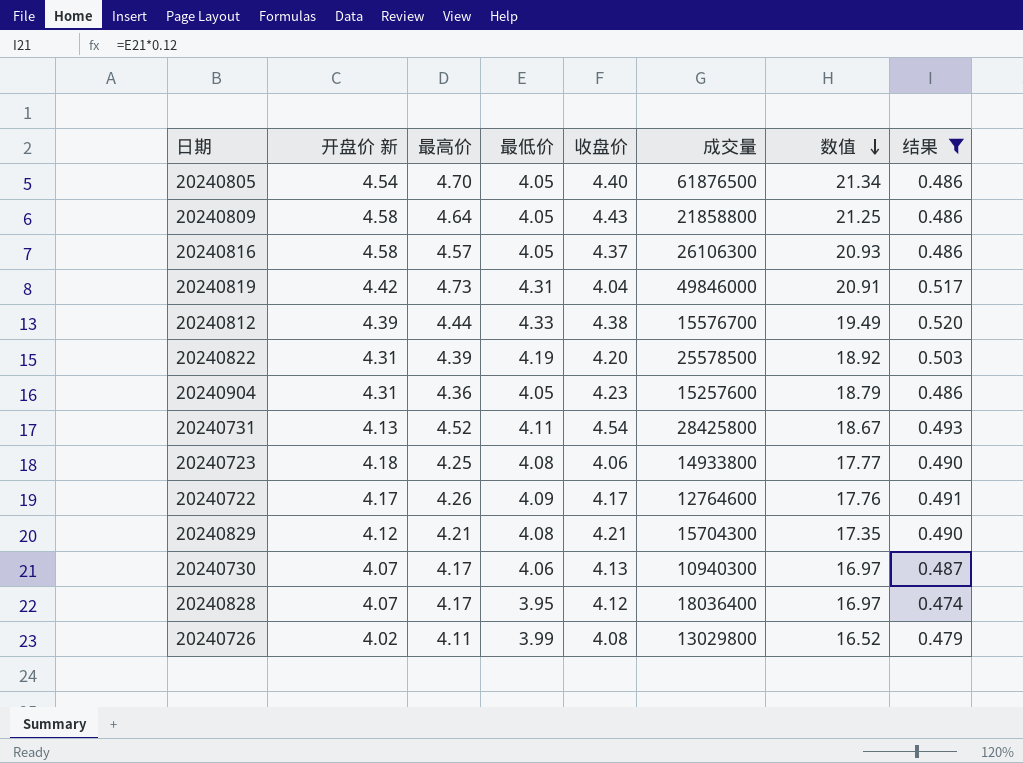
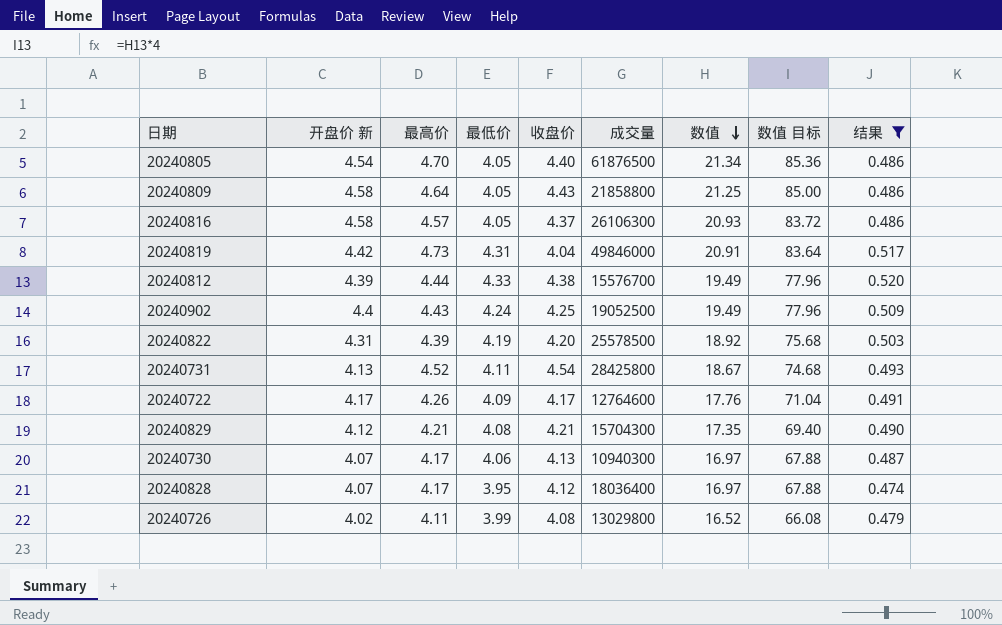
column 数值 目标 | formula: none -> [数值] * 4
row 20240904: 4.31 | 4.36 | 4.05 | 4.23 | 15257600 | 18.79 | 0.486 -> none
row 20240723: 4.18 | 4.25 | 4.08 | 4.06 | 14933800 | 17.77 | 0.490 -> none
row 20240902: none -> 4.4 | 4.43 | 4.24 | 4.25 | 19052500 | 19.49 | 77.96 | 0.509

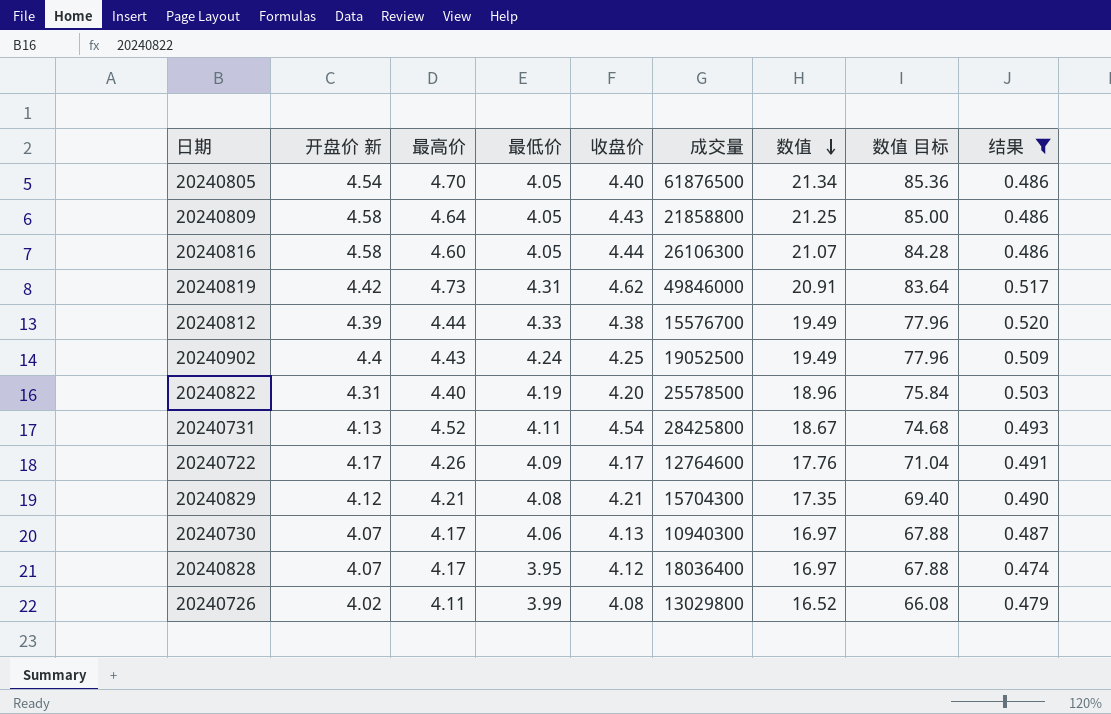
20240816 | 最高价: 4.57 -> 4.60
20240816 | 收盘价: 4.37 -> 4.44
20240816 | 数值: 20.93 -> 21.07
20240816 | 数值 目标: 83.72 -> 84.28
20240819 | 收盘价: 4.04 -> 4.62
20240822 | 最高价: 4.39 -> 4.40
20240822 | 数值: 18.92 -> 18.96
20240822 | 数值 目标: 75.68 -> 75.84

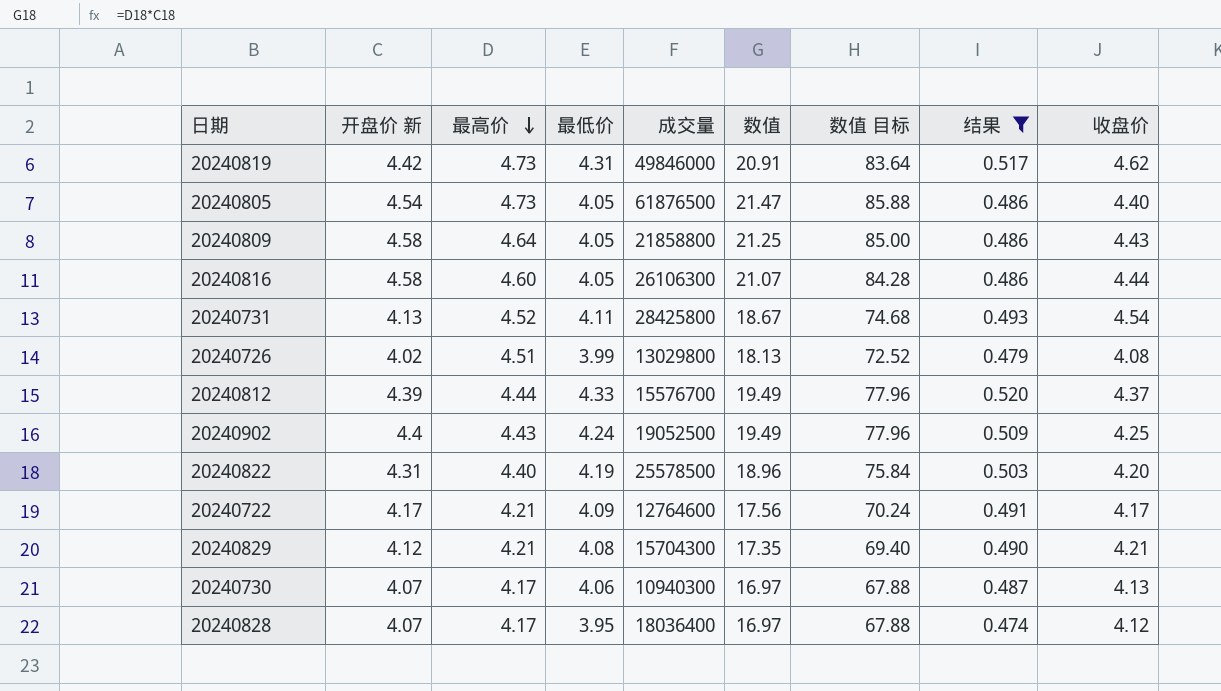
row order: 数值 descending -> 最高价 descending
column 收盘价 | position: 5 -> 9
20240805 | 最高价: 4.70 -> 4.73
20240805 | 数值: 21.34 -> 21.47
20240805 | 数值 目标: 85.36 -> 85.88
20240726 | 最高价: 4.11 -> 4.51
20240726 | 数值: 16.52 -> 18.13
20240726 | 数值 目标: 66.08 -> 72.52
20240812 | 收盘价: 4.38 -> 4.37
20240722 | 最高价: 4.26 -> 4.21
20240722 | 数值: 17.76 -> 17.56
20240722 | 数值 目标: 71.04 -> 70.24

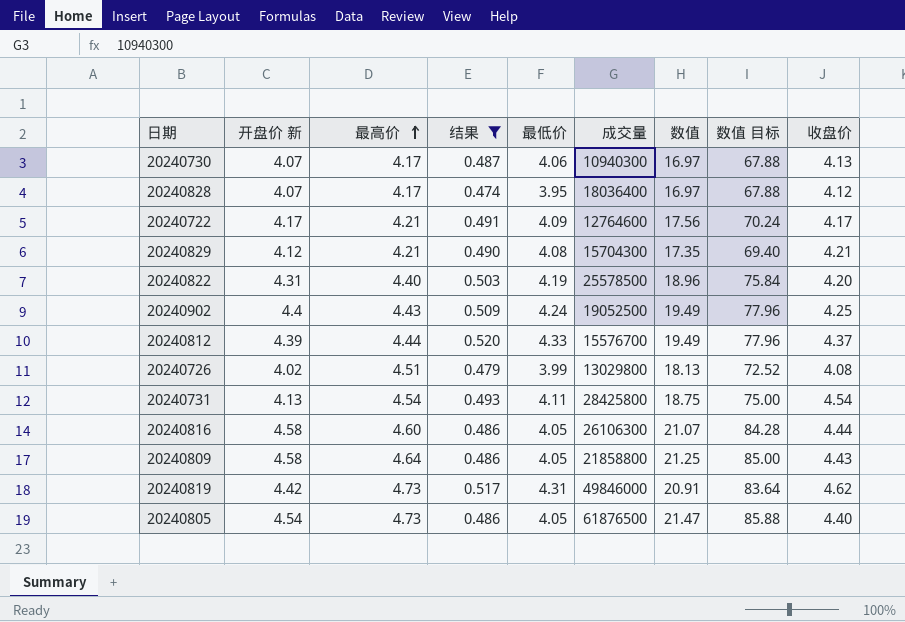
row order: 最高价 descending -> 最高价 ascending
column 结果 | position: 8 -> 4
20240731 | 最高价: 4.52 -> 4.54
20240731 | 数值: 18.67 -> 18.75
20240731 | 数值 目标: 74.68 -> 75.00

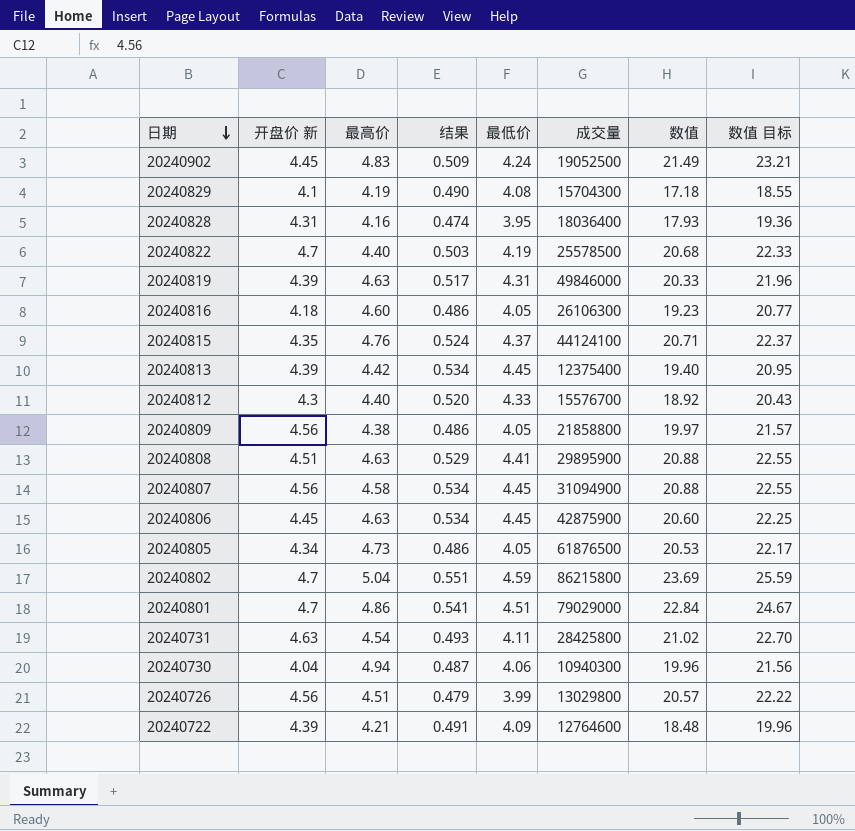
filter: 结果 <= 0.520 -> none
row order: 最高价 ascending -> 日期 descending
column 收盘价 | position: 9 -> none
column 数值 目标 | formula: [数值] * 4 -> [数值] * 1.08
20240902 | 开盘价 新: 4.4 -> 4.45
20240902 | 最高价: 4.43 -> 4.83
20240902 | 数值: 19.49 -> 21.49
20240829 | 开盘价 新: 4.12 -> 4.1
20240829 | 最高价: 4.21 -> 4.19
20240829 | 数值: 17.35 -> 17.18
20240828 | 开盘价 新: 4.07 -> 4.31
20240828 | 最高价: 4.17 -> 4.16
20240828 | 数值: 16.97 -> 17.93
20240822 | 开盘价 新: 4.31 -> 4.7
20240822 | 数值: 18.96 -> 20.68
20240819 | 开盘价 新: 4.42 -> 4.39
20240819 | 最高价: 4.73 -> 4.63
20240819 | 数值: 20.91 -> 20.33
20240816 | 开盘价 新: 4.58 -> 4.18
20240816 | 数值: 21.07 -> 19.23
20240812 | 开盘价 新: 4.39 -> 4.3
20240812 | 最高价: 4.44 -> 4.40
20240812 | 数值: 19.49 -> 18.92
20240809 | 开盘价 新: 4.58 -> 4.56
20240809 | 最高价: 4.64 -> 4.38
20240809 | 数值: 21.25 -> 19.97
20240805 | 开盘价 新: 4.54 -> 4.34
20240805 | 数值: 21.47 -> 20.53
20240731 | 开盘价 新: 4.13 -> 4.63
20240731 | 数值: 18.75 -> 21.02
20240730 | 开盘价 新: 4.07 -> 4.04
20240730 | 最高价: 4.17 -> 4.94
20240730 | 数值: 16.97 -> 19.96
20240726 | 开盘价 新: 4.02 -> 4.56
20240726 | 数值: 18.13 -> 20.57
20240722 | 开盘价 新: 4.17 -> 4.39
20240722 | 数值: 17.56 -> 18.48

